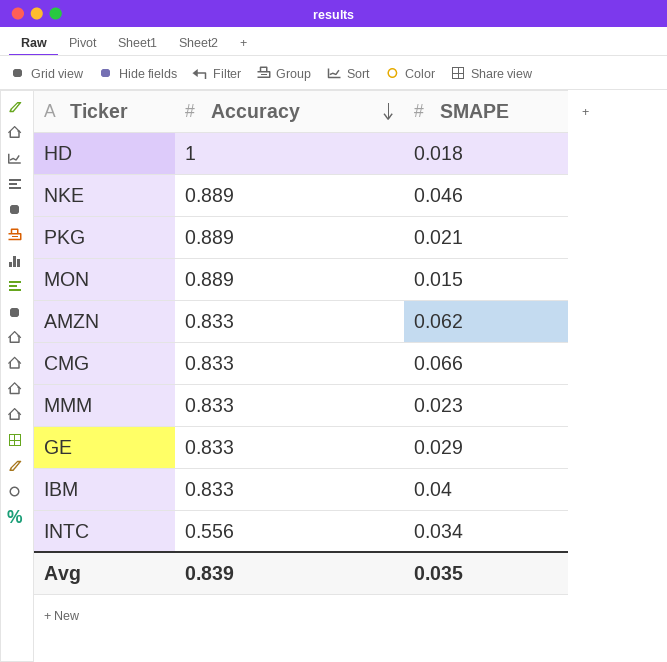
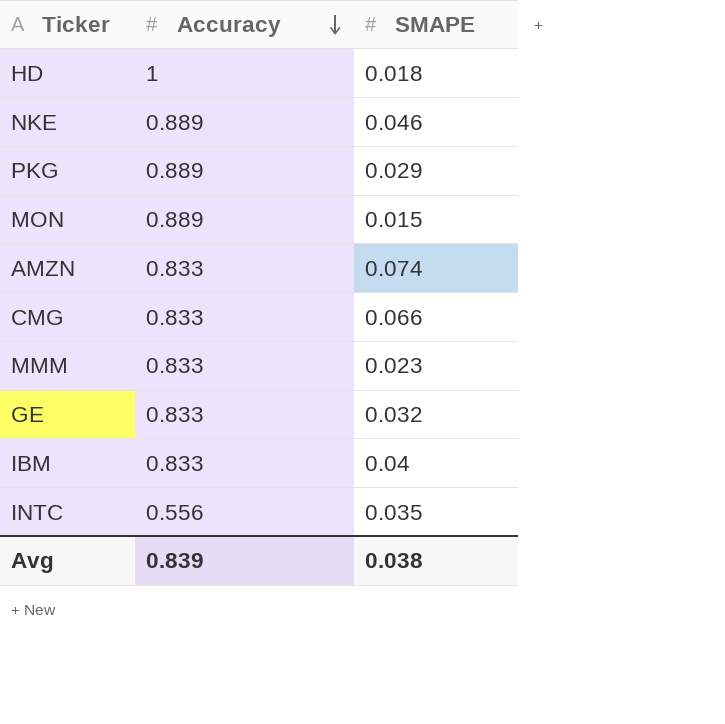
PKG | SMAPE: 0.021 -> 0.029
AMZN | SMAPE: 0.062 -> 0.074
GE | SMAPE: 0.029 -> 0.032
INTC | SMAPE: 0.034 -> 0.035
Avg | SMAPE: 0.035 -> 0.038

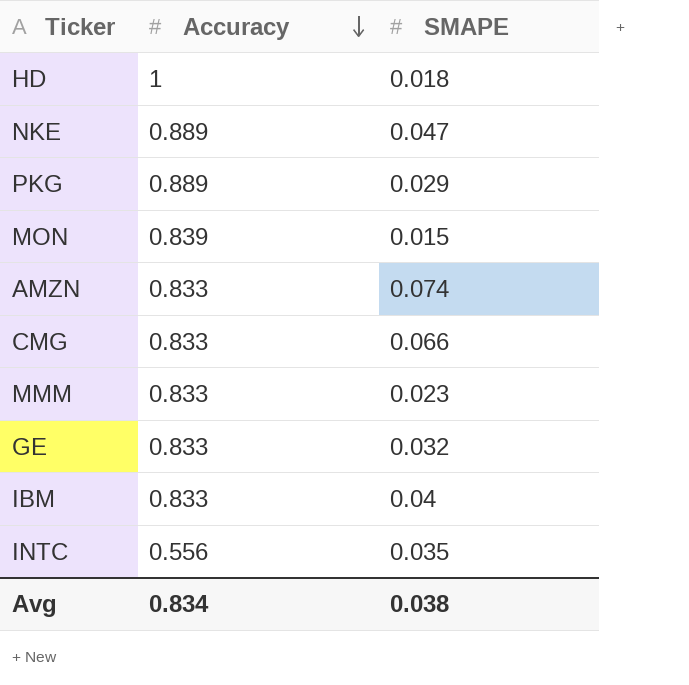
NKE | SMAPE: 0.046 -> 0.047
MON | Accuracy: 0.889 -> 0.839
Avg | Accuracy: 0.839 -> 0.834

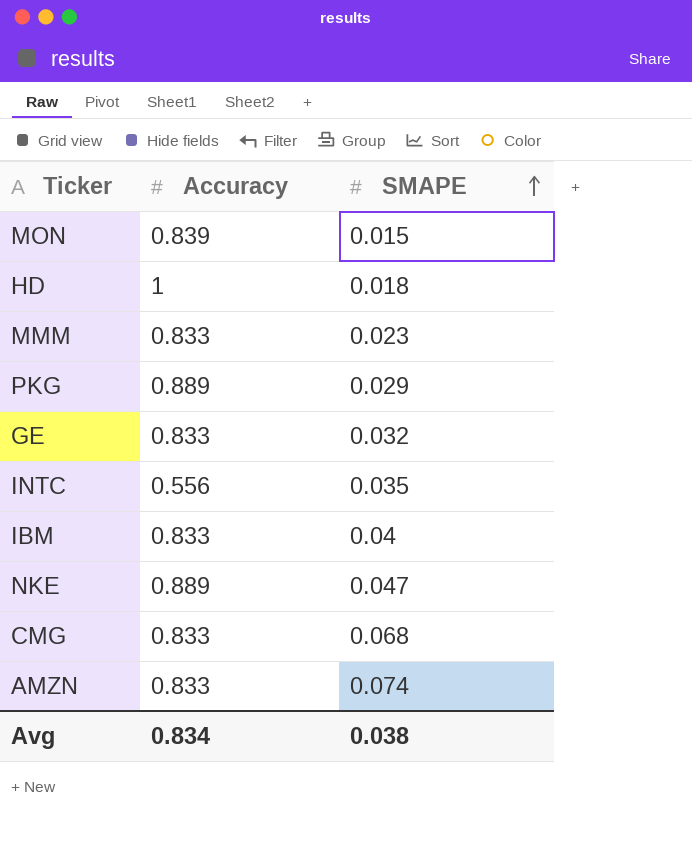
row order: Accuracy descending -> SMAPE ascending
CMG | SMAPE: 0.066 -> 0.068

